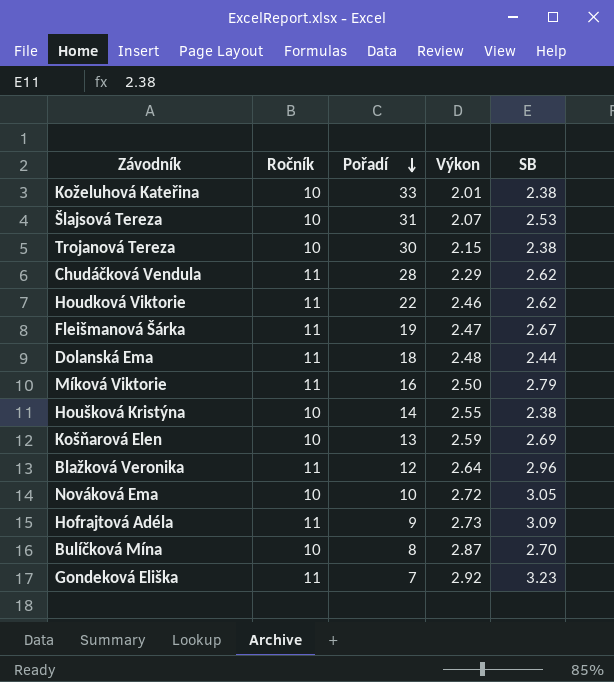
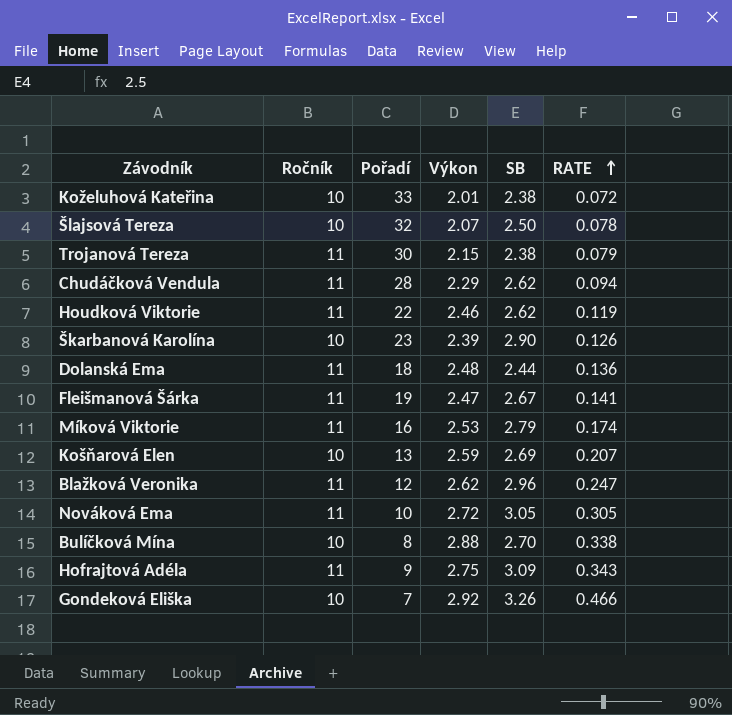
row order: Pořadí descending -> RATE ascending
column RATE | formula: none -> [SB] / [Pořadí]
row Houšková Kristýna: 10 | 14 | 2.55 | 2.38 -> none
Šlajsová Tereza | Pořadí: 31 -> 32
Šlajsová Tereza | SB: 2.53 -> 2.50
Trojanová Tereza | Ročník: 10 -> 11
row Škarbanová Karolína: none -> 10 | 23 | 2.39 | 2.90 | 0.126
Míková Viktorie | Výkon: 2.50 -> 2.53
Blažková Veronika | Výkon: 2.64 -> 2.62
Nováková Ema | Ročník: 10 -> 11
Bulíčková Mína | Výkon: 2.87 -> 2.88
Hofrajtová Adéla | Výkon: 2.73 -> 2.75
Gondeková Eliška | Ročník: 11 -> 10
Gondeková Eliška | SB: 3.23 -> 3.26

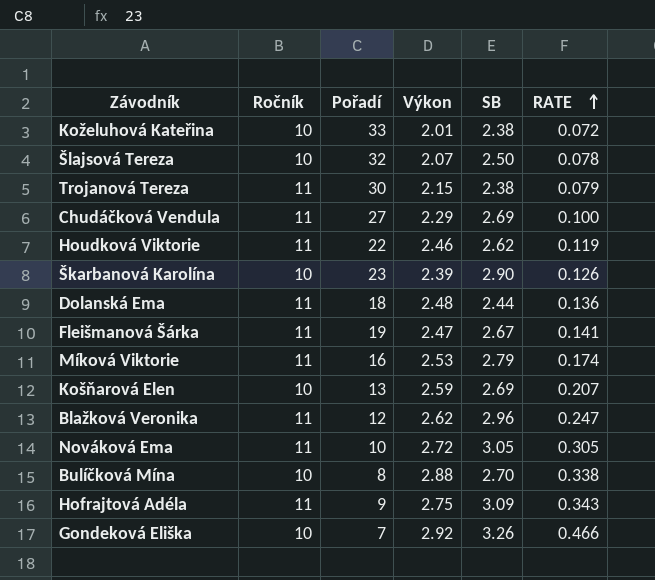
Chudáčková Vendula | Pořadí: 28 -> 27
Chudáčková Vendula | SB: 2.62 -> 2.69
Chudáčková Vendula | RATE: 0.094 -> 0.100

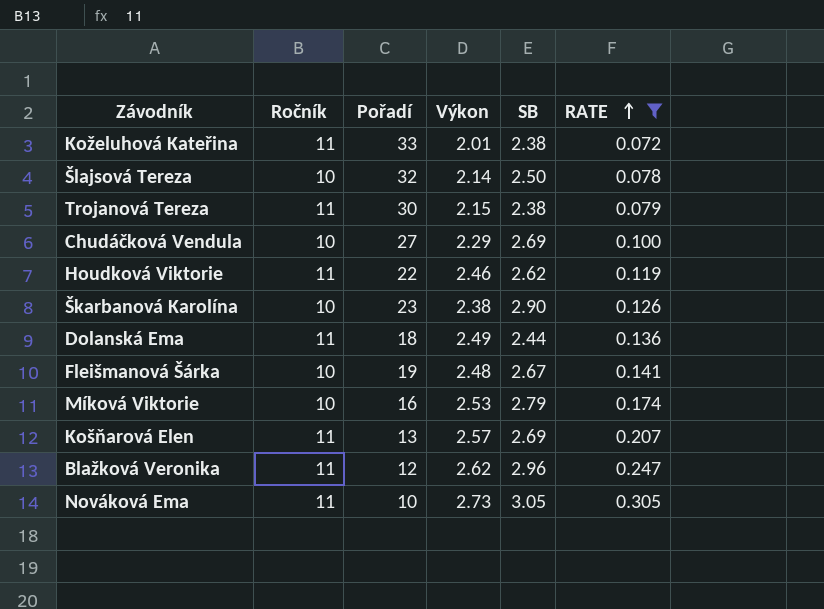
filter: none -> RATE <= 0.305
Koželuhová Kateřina | Ročník: 10 -> 11
Šlajsová Tereza | Výkon: 2.07 -> 2.14
Chudáčková Vendula | Ročník: 11 -> 10
Škarbanová Karolína | Výkon: 2.39 -> 2.38
Dolanská Ema | Výkon: 2.48 -> 2.49
Fleišmanová Šárka | Ročník: 11 -> 10
Fleišmanová Šárka | Výkon: 2.47 -> 2.48
Míková Viktorie | Ročník: 11 -> 10
Košňarová Elen | Ročník: 10 -> 11
Košňarová Elen | Výkon: 2.59 -> 2.57
Nováková Ema | Výkon: 2.72 -> 2.73

